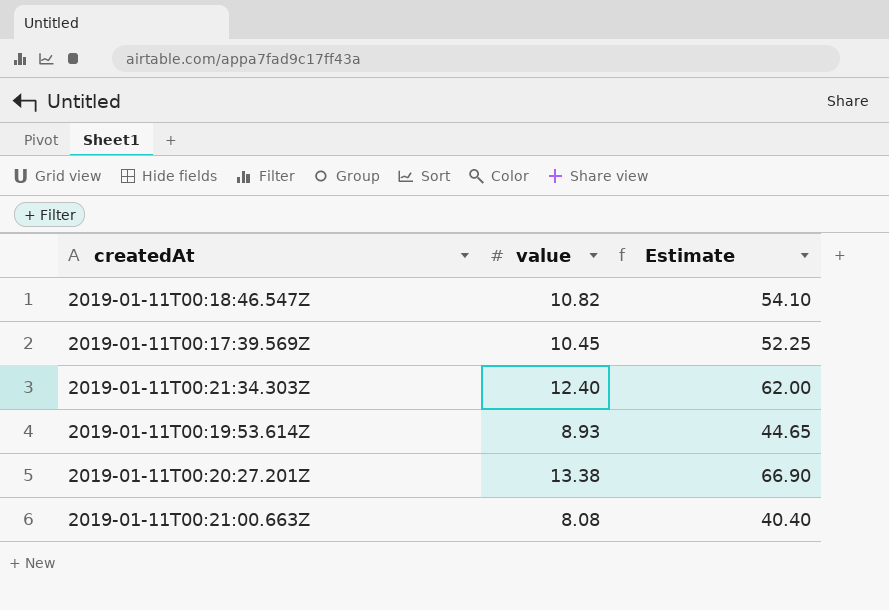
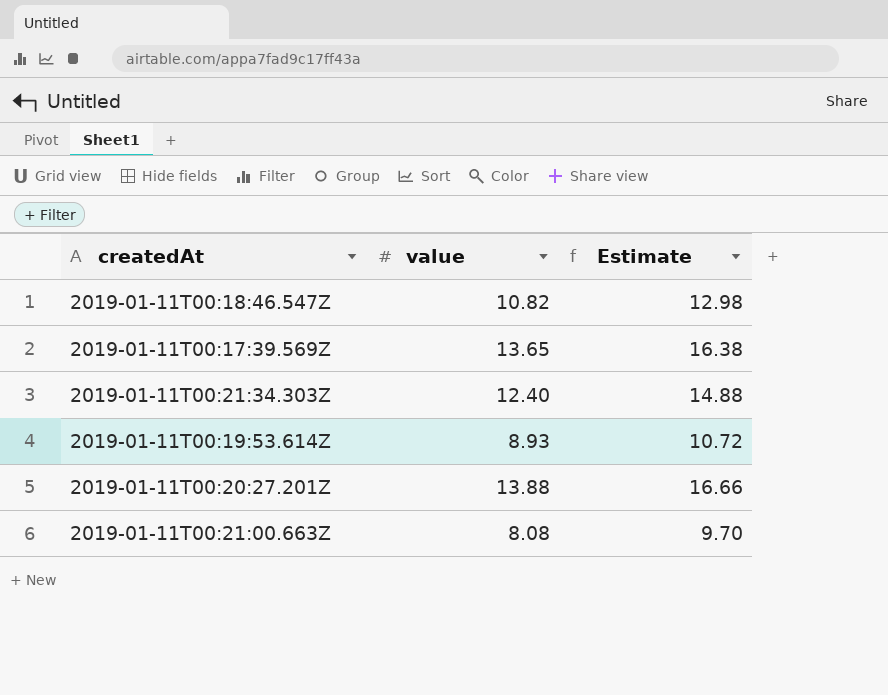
column Estimate | formula: [value] * 5 -> [value] * 1.2
2019-01-11T00:17:39.569Z | value: 10.45 -> 13.65
2019-01-11T00:20:27.201Z | value: 13.38 -> 13.88

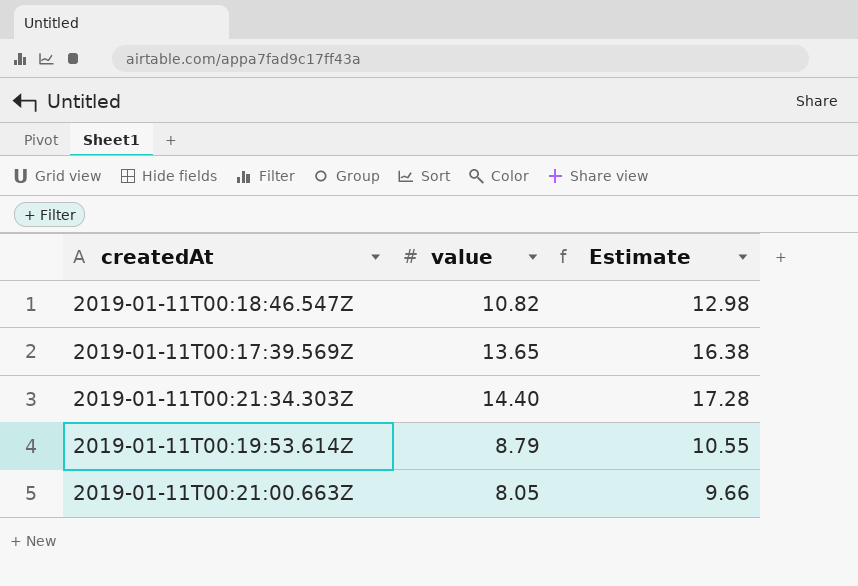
row 2019-01-11T00:20:27.201Z: 13.88 | 16.66 -> none
2019-01-11T00:21:34.303Z | value: 12.40 -> 14.40
2019-01-11T00:21:34.303Z | Estimate: 14.88 -> 17.28
2019-01-11T00:19:53.614Z | value: 8.93 -> 8.79
2019-01-11T00:19:53.614Z | Estimate: 10.72 -> 10.55
2019-01-11T00:21:00.663Z | value: 8.08 -> 8.05
2019-01-11T00:21:00.663Z | Estimate: 9.70 -> 9.66

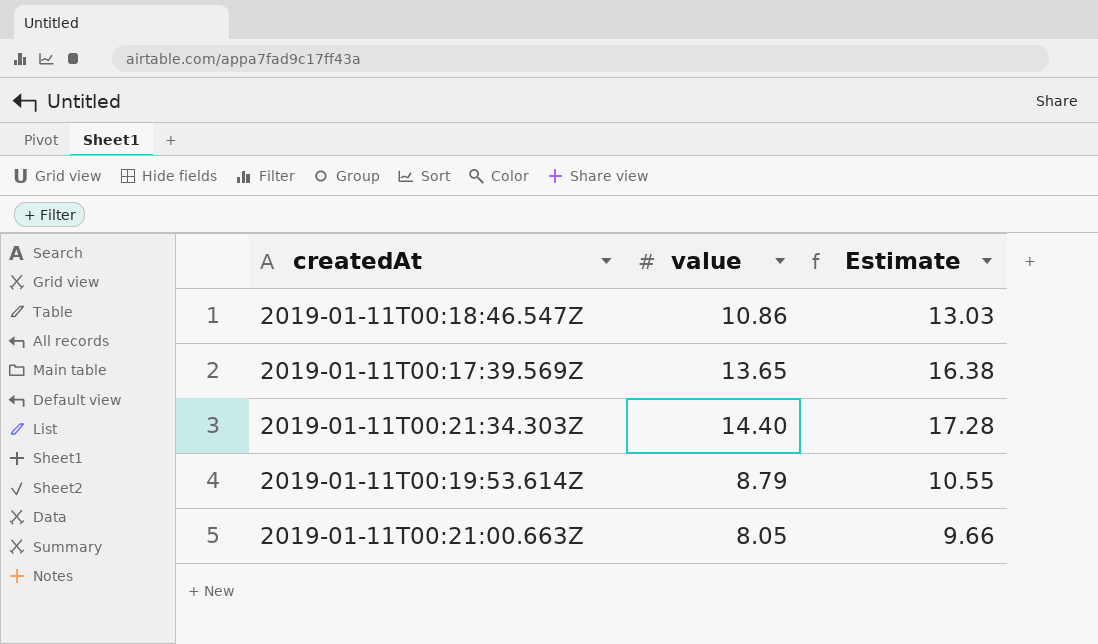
2019-01-11T00:18:46.547Z | value: 10.82 -> 10.86
2019-01-11T00:18:46.547Z | Estimate: 12.98 -> 13.03

